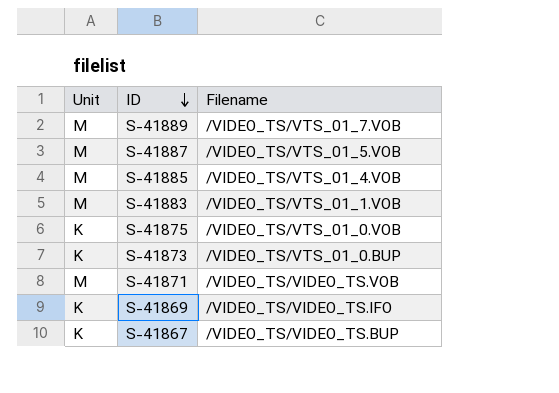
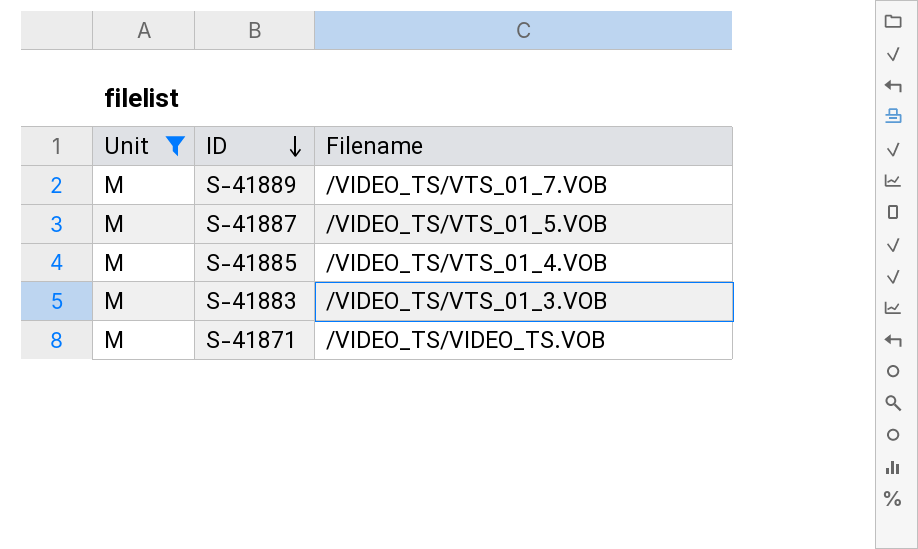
filter: none -> Unit = M
S-41883 | Filename: /VIDEO_TS/VTS_01_1.VOB -> /VIDEO_TS/VTS_01_3.VOB

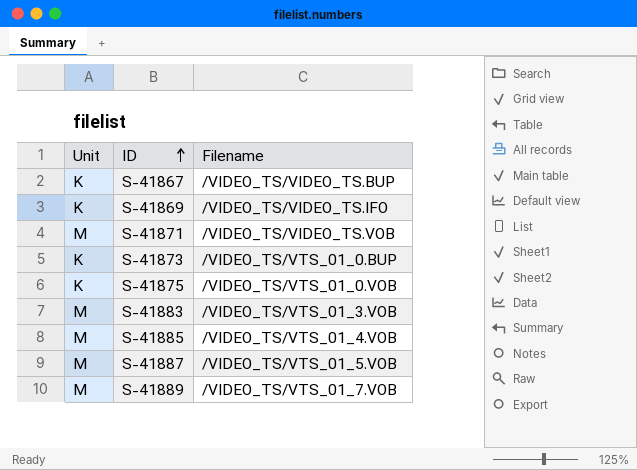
filter: Unit = M -> none
row order: ID descending -> ID ascending

